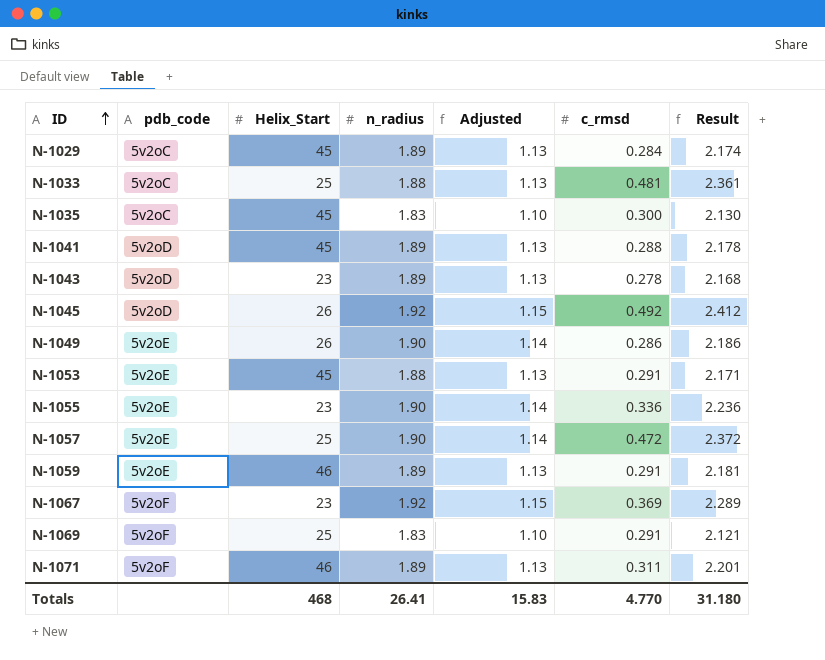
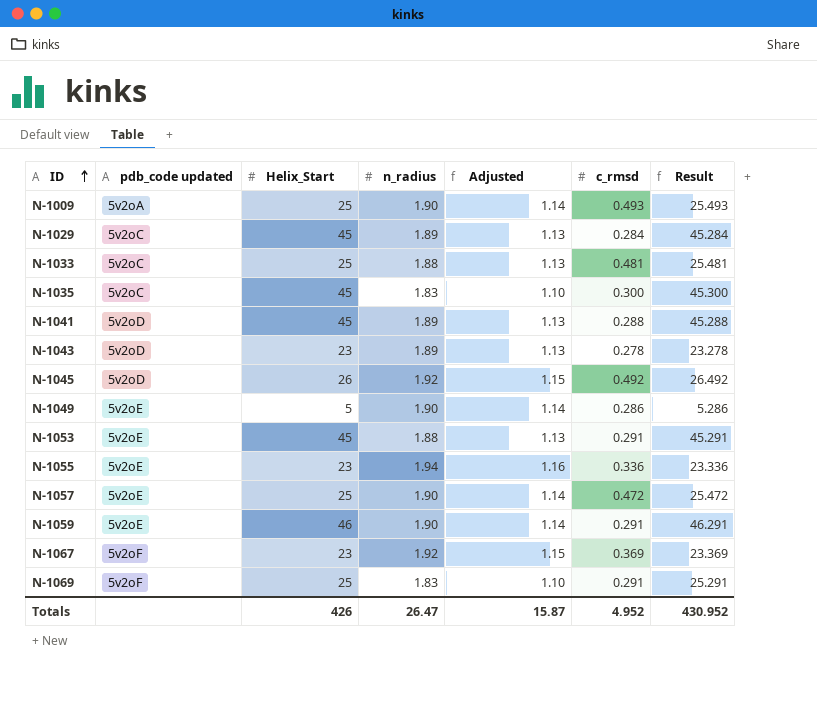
column name: pdb_code -> pdb_code updated
column Result | formula: [n_radius] + [c_rmsd] -> [Helix_Start] + [c_rmsd]
row N-1071: 5v2oF | 46 | 1.89 | 1.13 | 0.311 | 2.201 -> none
row N-1009: none -> 5v2oA | 25 | 1.90 | 1.14 | 0.493 | 25.493
N-1049 | Helix_Start: 26 -> 5
N-1055 | n_radius: 1.90 -> 1.94
N-1055 | Adjusted: 1.14 -> 1.16
N-1059 | n_radius: 1.89 -> 1.90
N-1059 | Adjusted: 1.13 -> 1.14
Totals | Helix_Start: 468 -> 426
Totals | n_radius: 26.41 -> 26.47
Totals | Adjusted: 15.83 -> 15.87
Totals | c_rmsd: 4.770 -> 4.952
Totals | Result: 31.180 -> 430.952

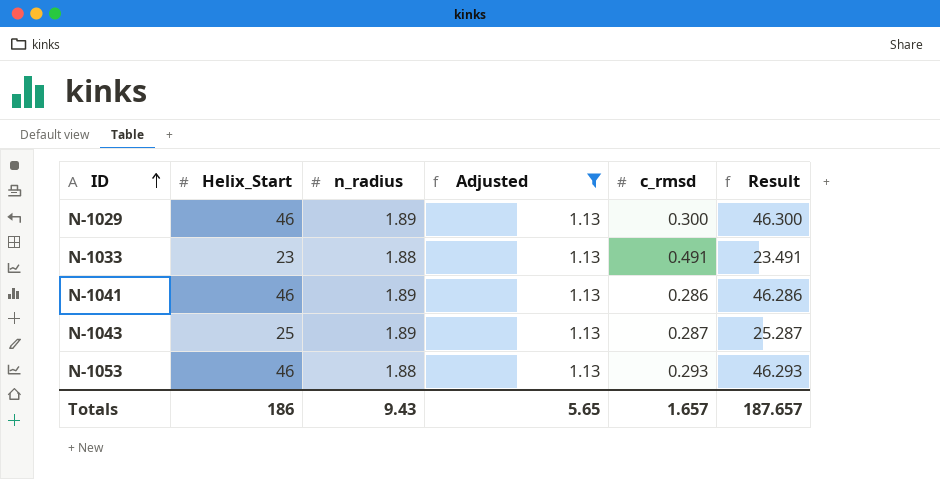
filter: none -> Adjusted = 1.13
column pdb_code updated | position: 2 -> none
N-1029 | Helix_Start: 45 -> 46
N-1029 | c_rmsd: 0.284 -> 0.300
N-1029 | Result: 45.284 -> 46.300
N-1033 | Helix_Start: 25 -> 23
N-1033 | c_rmsd: 0.481 -> 0.491
N-1033 | Result: 25.481 -> 23.491
N-1041 | Helix_Start: 45 -> 46
N-1041 | c_rmsd: 0.288 -> 0.286
N-1041 | Result: 45.288 -> 46.286
N-1043 | Helix_Start: 23 -> 25
N-1043 | c_rmsd: 0.278 -> 0.287
N-1043 | Result: 23.278 -> 25.287
N-1053 | Helix_Start: 45 -> 46
N-1053 | c_rmsd: 0.291 -> 0.293
N-1053 | Result: 45.291 -> 46.293
Totals | Helix_Start: 426 -> 186
Totals | n_radius: 26.47 -> 9.43
Totals | Adjusted: 15.87 -> 5.65
Totals | c_rmsd: 4.952 -> 1.657
Totals | Result: 430.952 -> 187.657

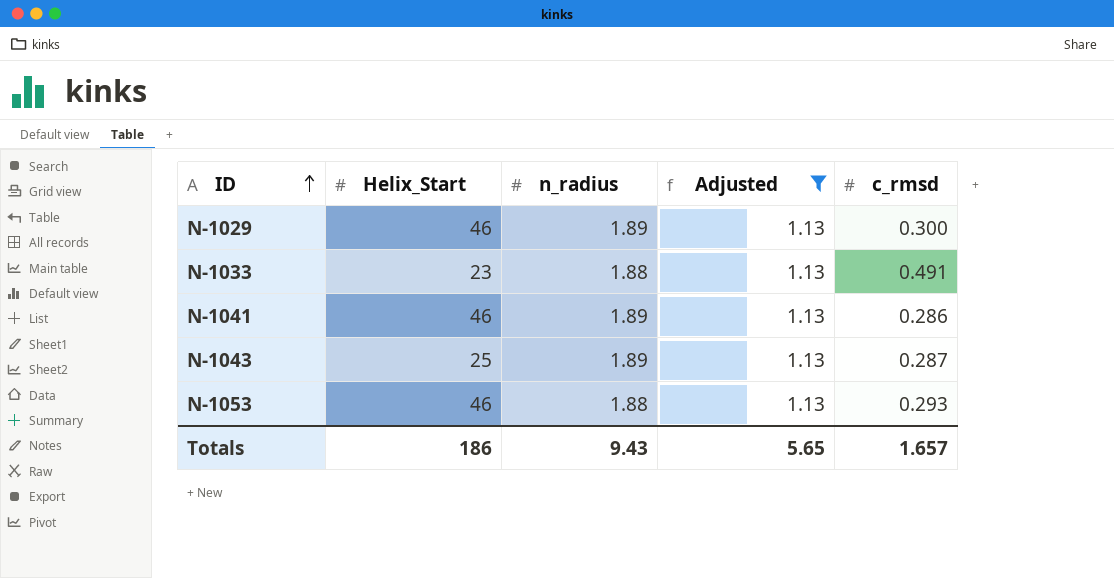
column Result | formula: [Helix_Start] + [c_rmsd] -> none

